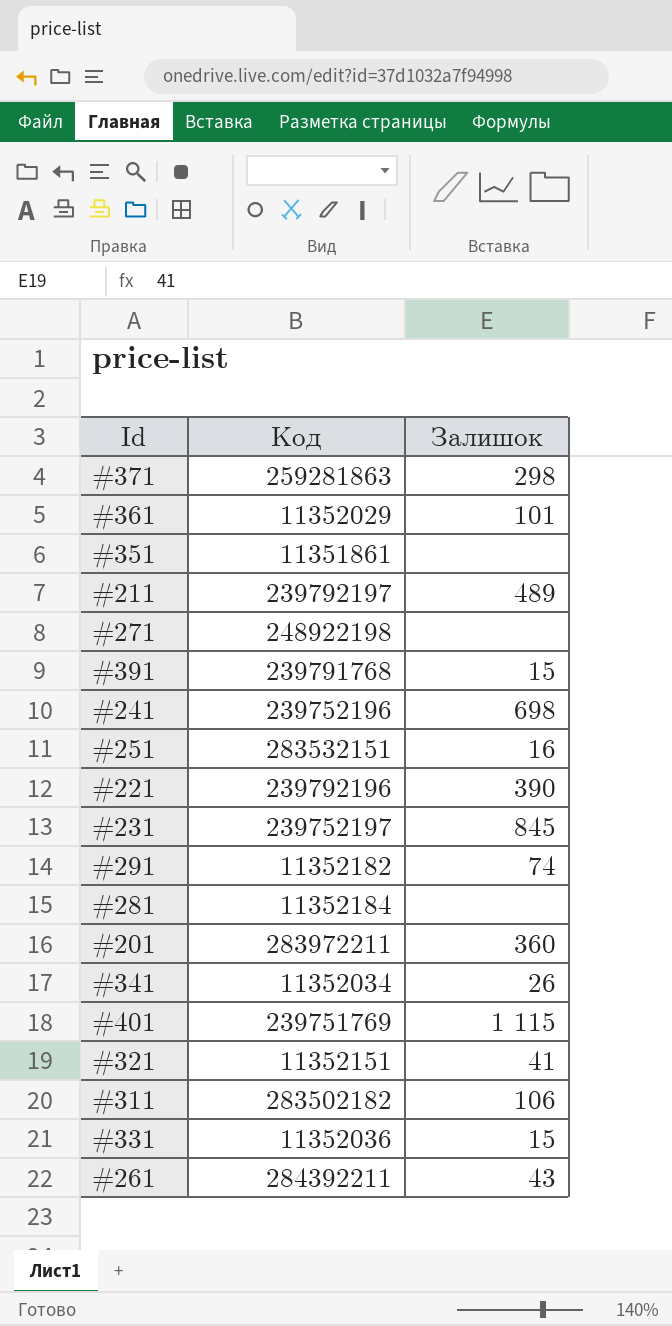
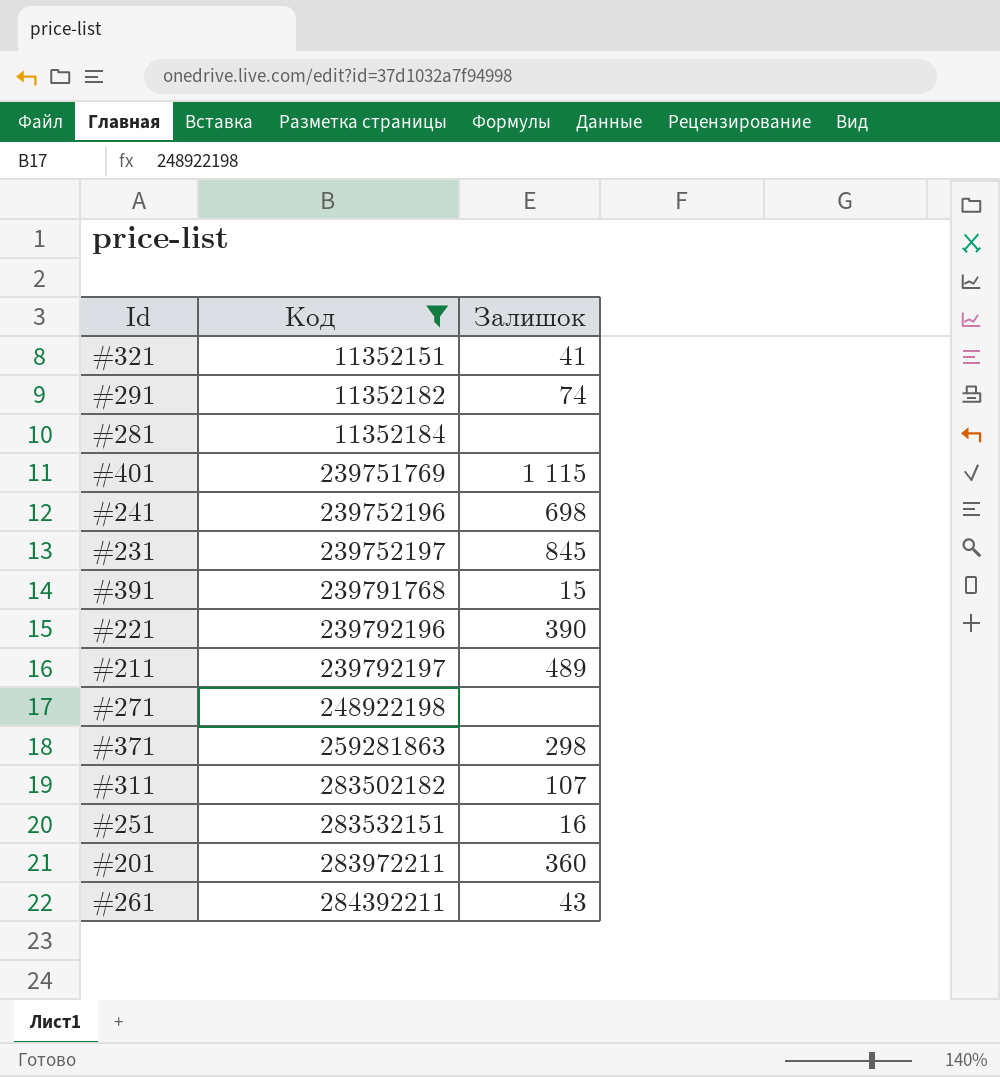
filter: none -> Код >= 11352151
row order: none -> Код ascending
#311 | Залишок: 106 -> 107

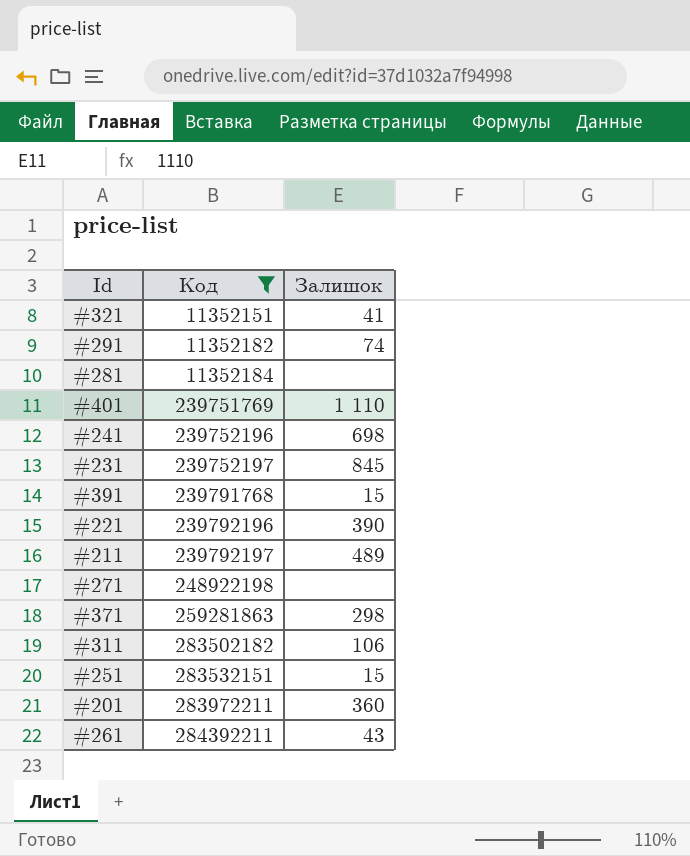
#401 | Залишок: 1 115 -> 1 110
#311 | Залишок: 107 -> 106
#251 | Залишок: 16 -> 15

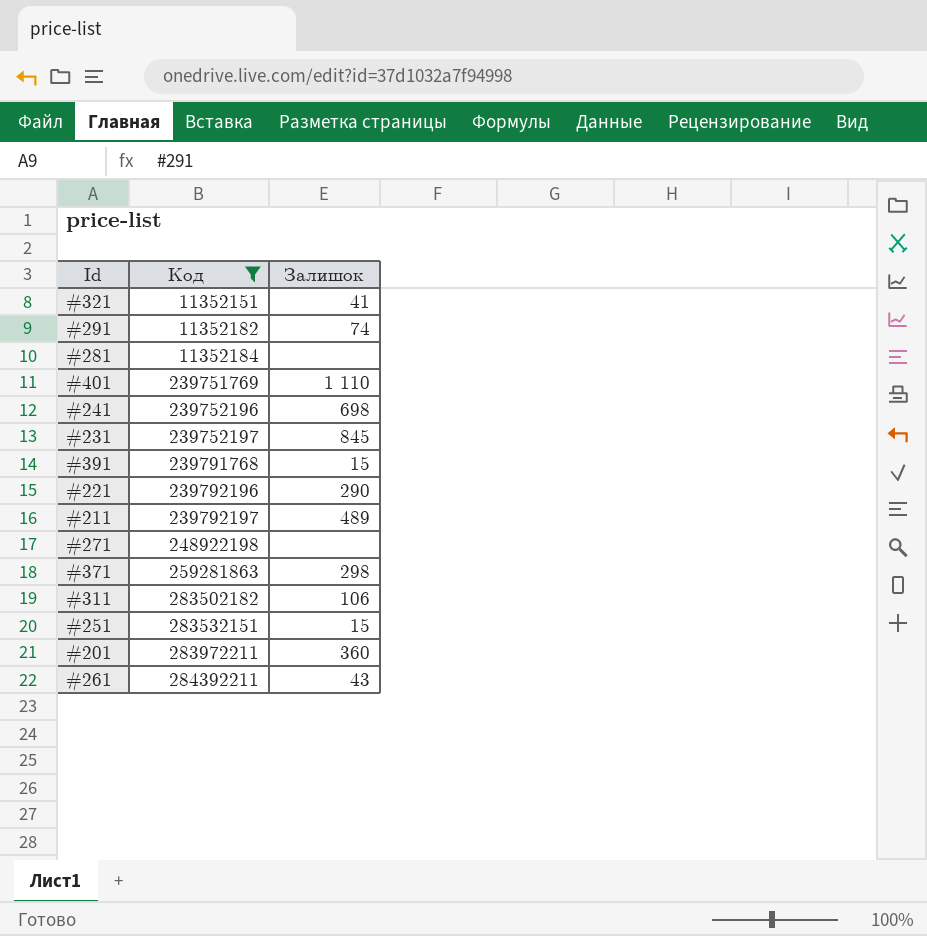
#221 | Залишок: 390 -> 290

